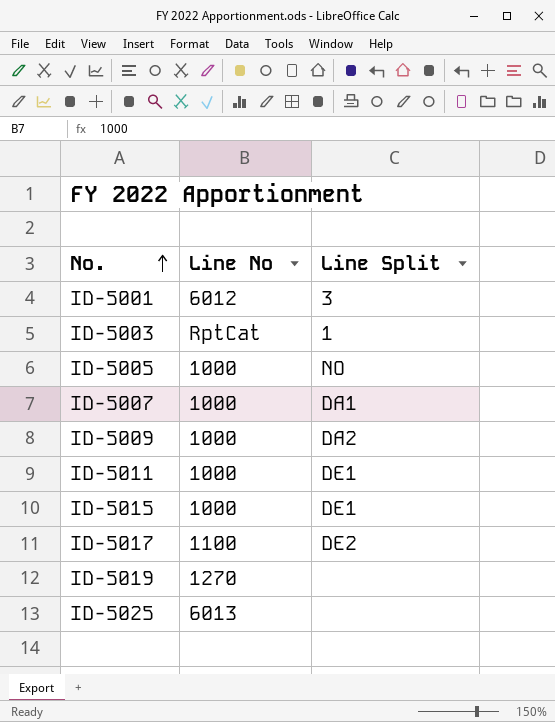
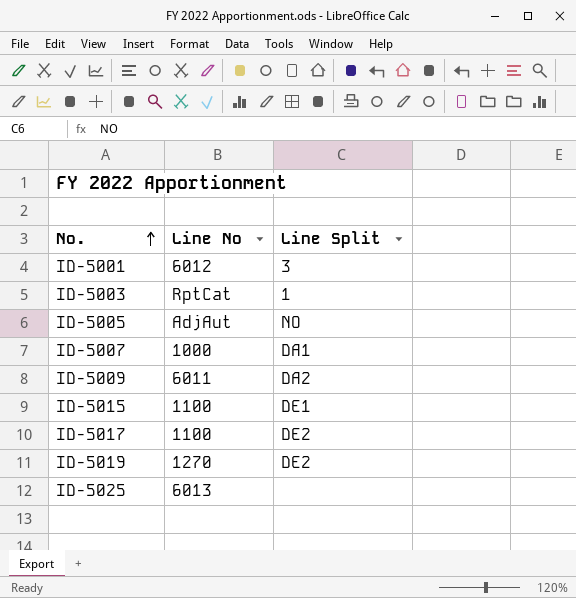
row ID-5011: 1000 | DE1 -> none
ID-5005 | Line No: 1000 -> AdjAut
ID-5009 | Line No: 1000 -> 6011
ID-5015 | Line No: 1000 -> 1100
ID-5019 | Line Split: none -> DE2

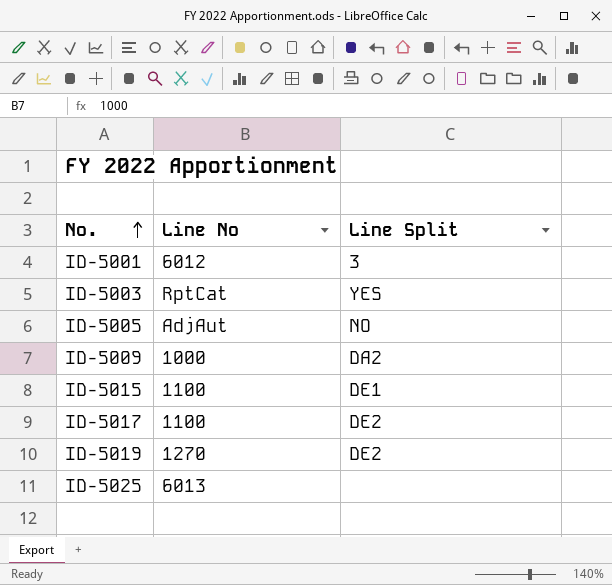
row ID-5007: 1000 | DA1 -> none
ID-5003 | Line Split: 1 -> YES
ID-5009 | Line No: 6011 -> 1000

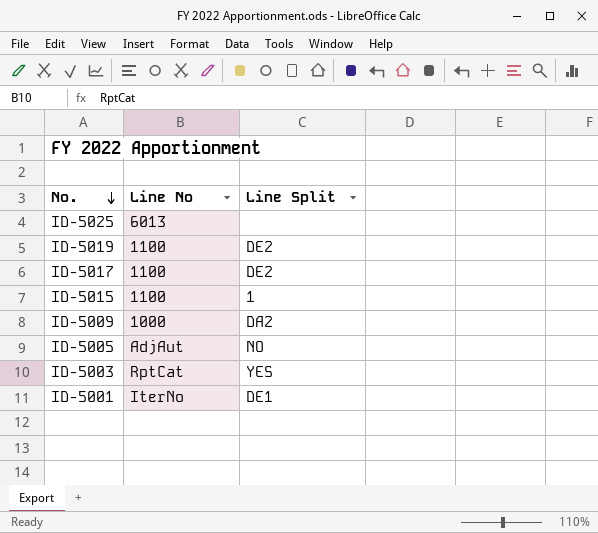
row order: No. ascending -> No. descending
ID-5019 | Line No: 1270 -> 1100
ID-5015 | Line Split: DE1 -> 1
ID-5001 | Line No: 6012 -> IterNo
ID-5001 | Line Split: 3 -> DE1

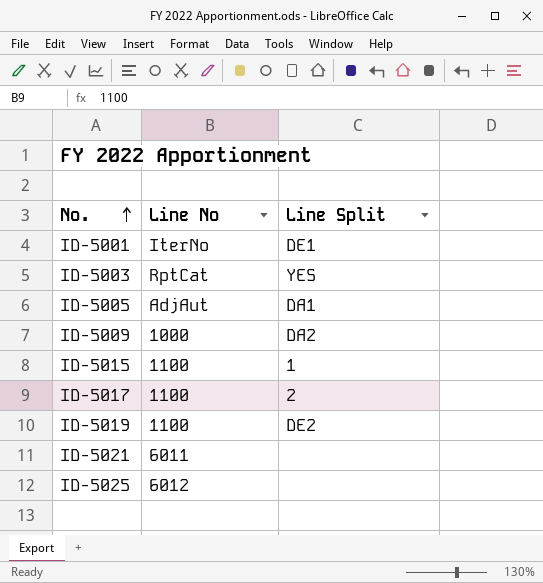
row order: No. descending -> No. ascending
ID-5005 | Line Split: NO -> DA1
ID-5017 | Line Split: DE2 -> 2
row ID-5021: none -> 6011 | none
ID-5025 | Line No: 6013 -> 6012

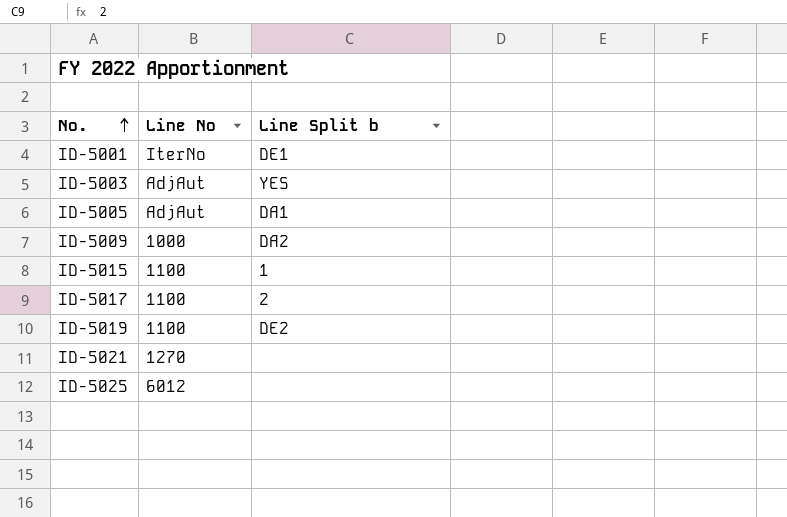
column name: Line Split -> Line Split b
ID-5003 | Line No: RptCat -> AdjAut
ID-5021 | Line No: 6011 -> 1270

